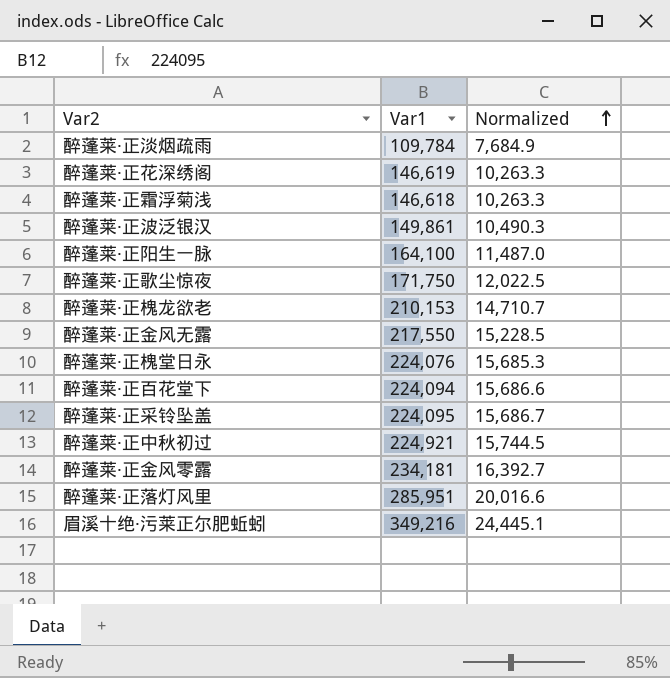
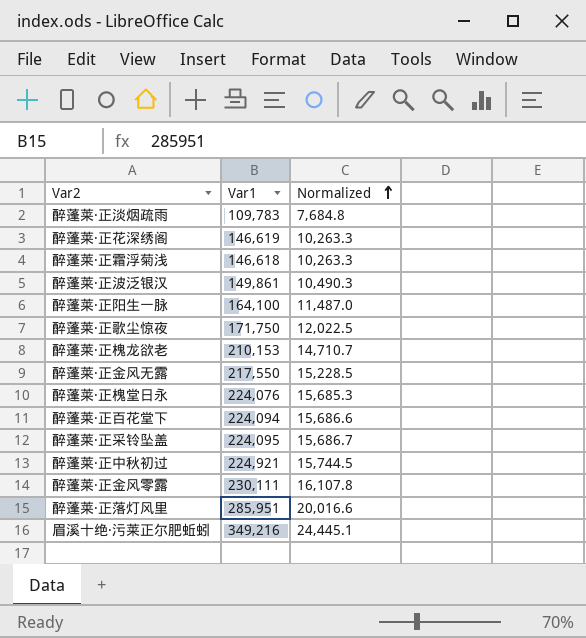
醉蓬莱·正淡烟疏雨 | Var1: 109,784 -> 109,783
醉蓬莱·正淡烟疏雨 | Normalized: 7,684.9 -> 7,684.8
醉蓬莱·正金风零露 | Var1: 234,181 -> 230,111
醉蓬莱·正金风零露 | Normalized: 16,392.7 -> 16,107.8

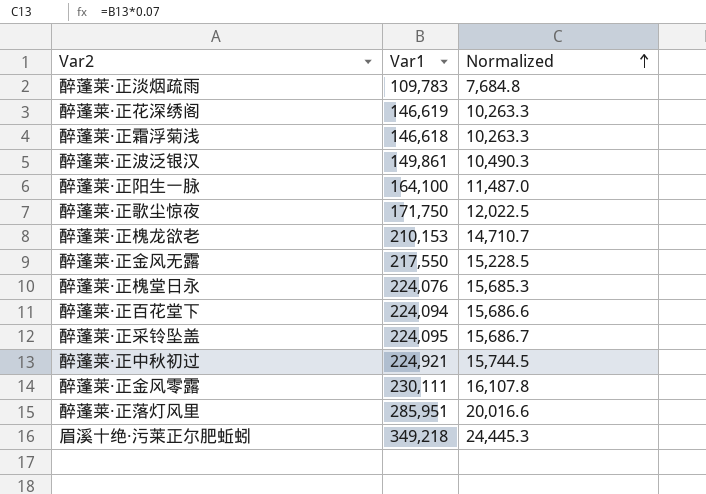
眉溪十绝·污莱正尔肥蚯蚓 | Var1: 349,216 -> 349,218
眉溪十绝·污莱正尔肥蚯蚓 | Normalized: 24,445.1 -> 24,445.3

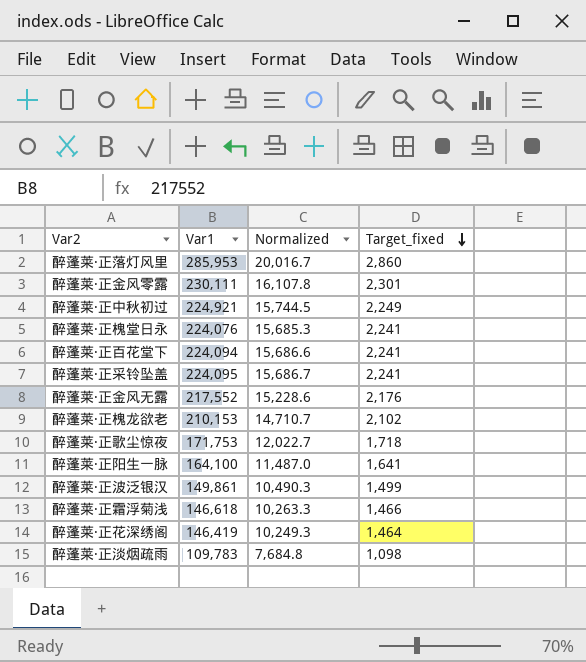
row order: Normalized ascending -> Target_fixed descending
column Target_fixed | formula: none -> [Var1] * 0.01
row 眉溪十绝·污莱正尔肥蚯蚓: 349,218 | 24,445.3 -> none
醉蓬莱·正落灯风里 | Var1: 285,951 -> 285,953
醉蓬莱·正落灯风里 | Normalized: 20,016.6 -> 20,016.7
醉蓬莱·正金风无露 | Var1: 217,550 -> 217,552
醉蓬莱·正金风无露 | Normalized: 15,228.5 -> 15,228.6
醉蓬莱·正歌尘惊夜 | Var1: 171,750 -> 171,753
醉蓬莱·正歌尘惊夜 | Normalized: 12,022.5 -> 12,022.7
醉蓬莱·正花深绣阁 | Var1: 146,619 -> 146,419
醉蓬莱·正花深绣阁 | Normalized: 10,263.3 -> 10,249.3

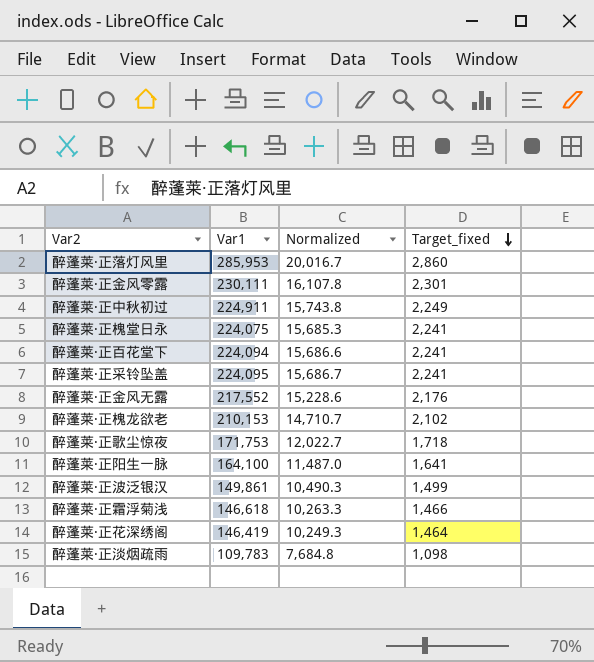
醉蓬莱·正中秋初过 | Var1: 224,921 -> 224,911
醉蓬莱·正中秋初过 | Normalized: 15,744.5 -> 15,743.8
醉蓬莱·正槐堂日永 | Var1: 224,076 -> 224,075

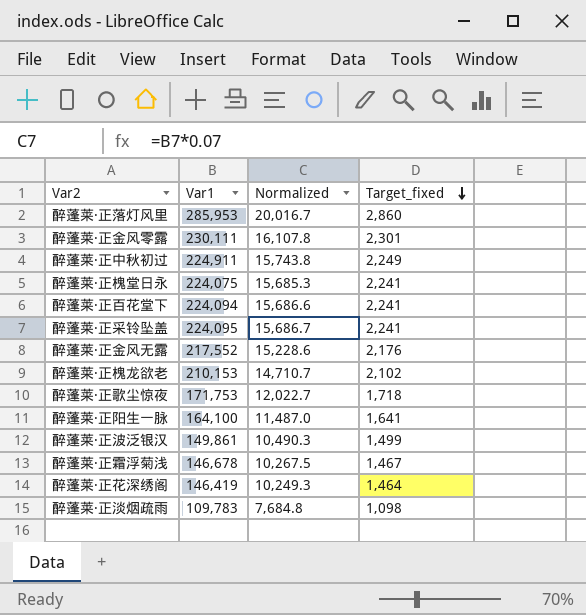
醉蓬莱·正霜浮菊浅 | Var1: 146,618 -> 146,678
醉蓬莱·正霜浮菊浅 | Normalized: 10,263.3 -> 10,267.5
醉蓬莱·正霜浮菊浅 | Target_fixed: 1,466 -> 1,467

